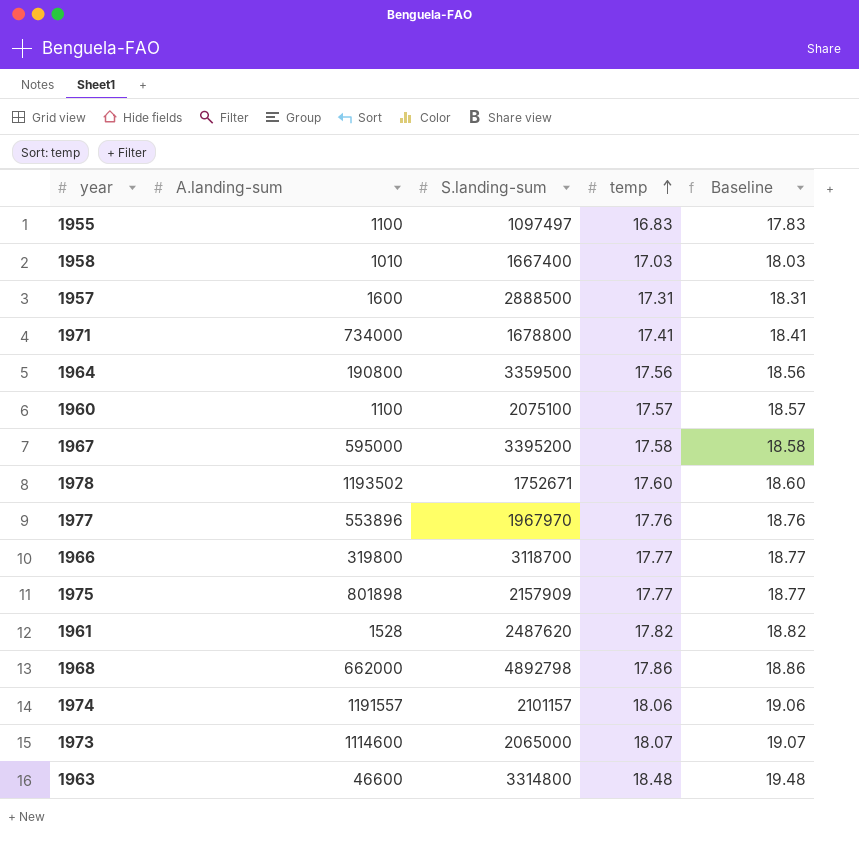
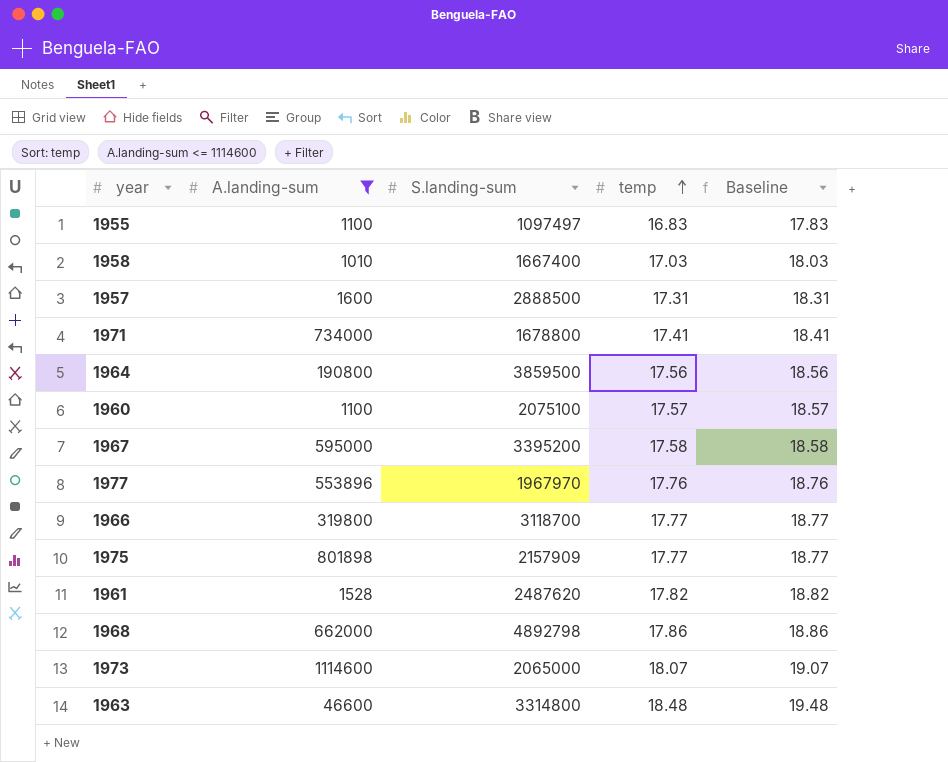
filter: none -> A.landing-sum <= 1114600
1964 | S.landing-sum: 3359500 -> 3859500

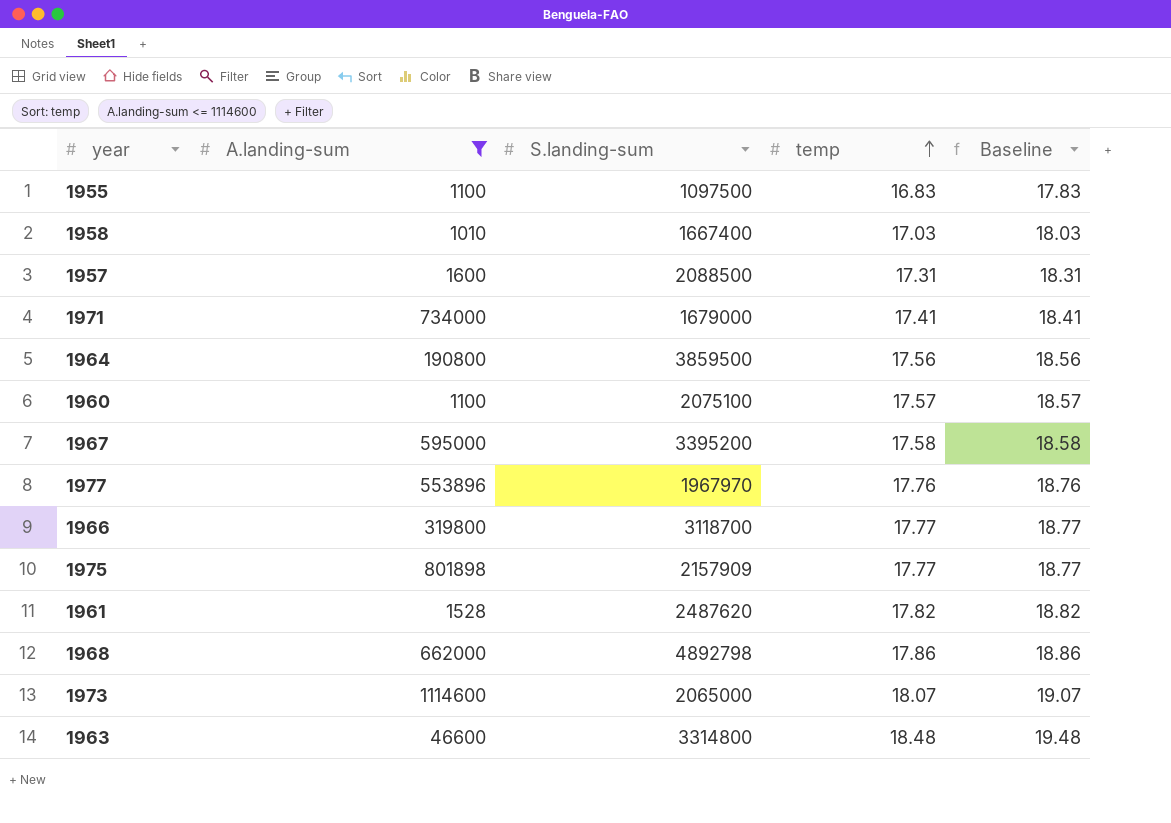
1955 | S.landing-sum: 1097497 -> 1097500
1957 | S.landing-sum: 2888500 -> 2088500
1971 | S.landing-sum: 1678800 -> 1679000

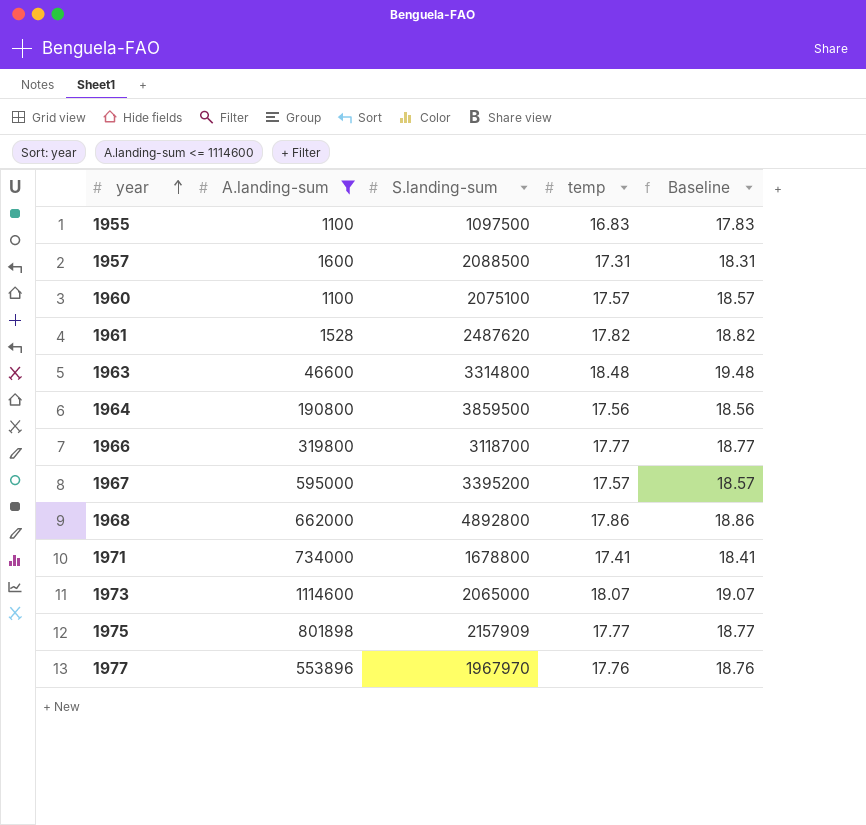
row order: temp ascending -> year ascending
row 1958: 1010 | 1667400 | 17.03 | 18.03 -> none
1967 | temp: 17.58 -> 17.57
1967 | Baseline: 18.58 -> 18.57
1968 | S.landing-sum: 4892798 -> 4892800
1971 | S.landing-sum: 1679000 -> 1678800

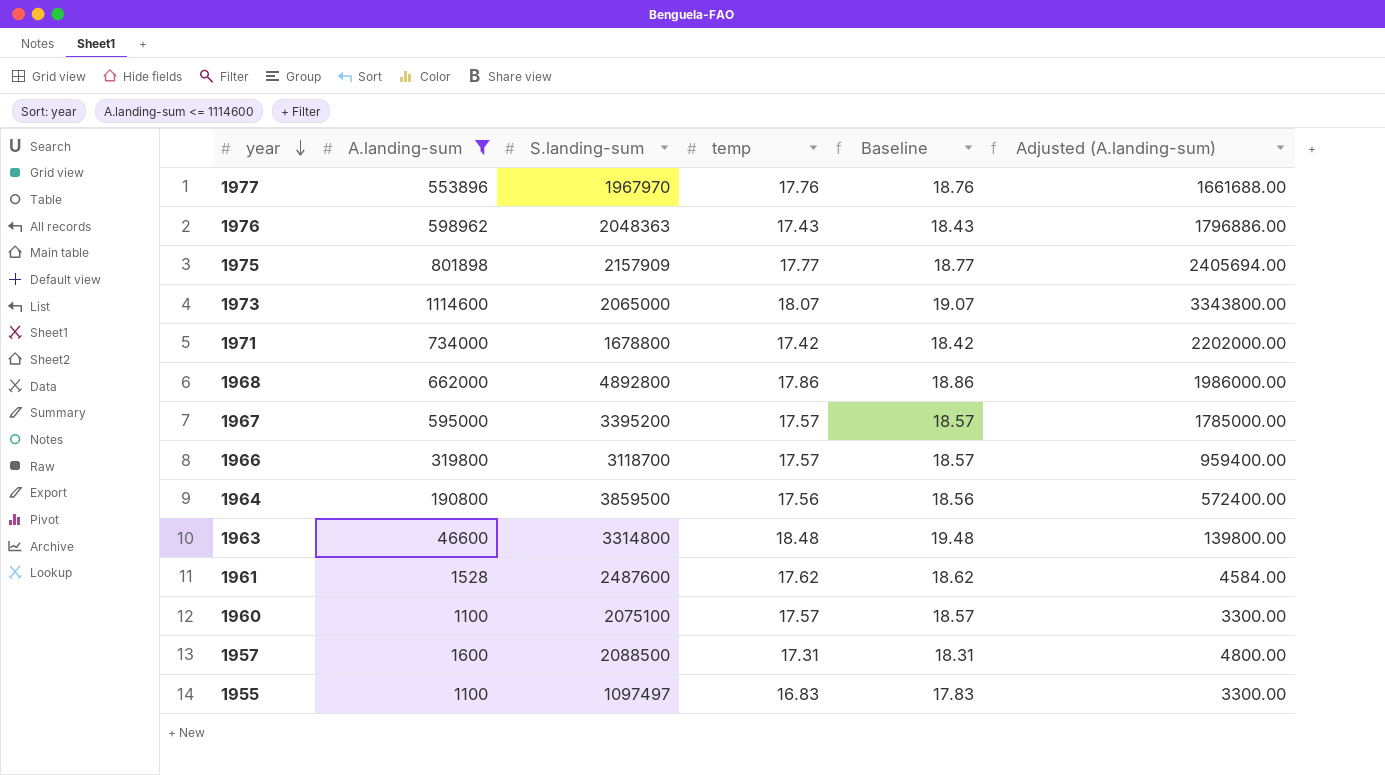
row order: year ascending -> year descending
column Adjusted (A.landing-sum) | formula: none -> [A.landing-sum] * 3
row 1976: none -> 598962 | 2048363 | 17.43 | 18.43 | 1796886.00
1971 | temp: 17.41 -> 17.42
1971 | Baseline: 18.41 -> 18.42
1966 | temp: 17.77 -> 17.57
1966 | Baseline: 18.77 -> 18.57
1961 | S.landing-sum: 2487620 -> 2487600
1961 | temp: 17.82 -> 17.62
1961 | Baseline: 18.82 -> 18.62
1955 | S.landing-sum: 1097500 -> 1097497

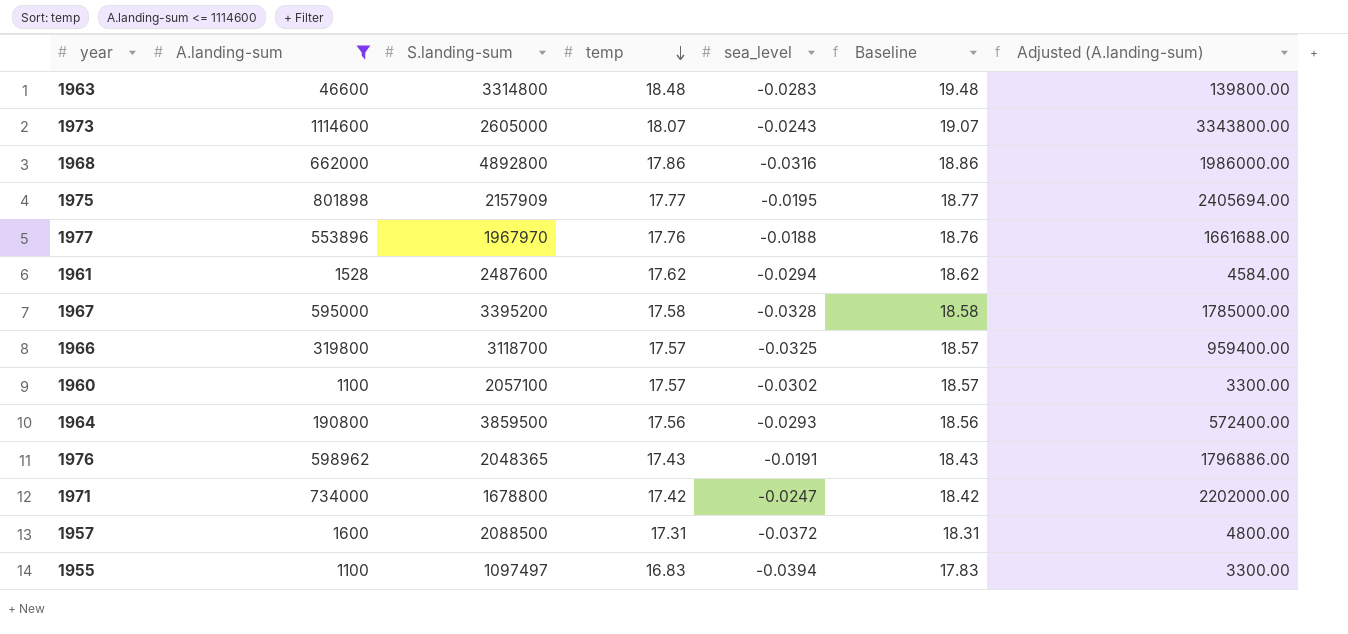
row order: year descending -> temp descending
column sea_level | position: none -> 5
1973 | S.landing-sum: 2065000 -> 2605000
1967 | temp: 17.57 -> 17.58
1967 | Baseline: 18.57 -> 18.58
1960 | S.landing-sum: 2075100 -> 2057100
1976 | S.landing-sum: 2048363 -> 2048365

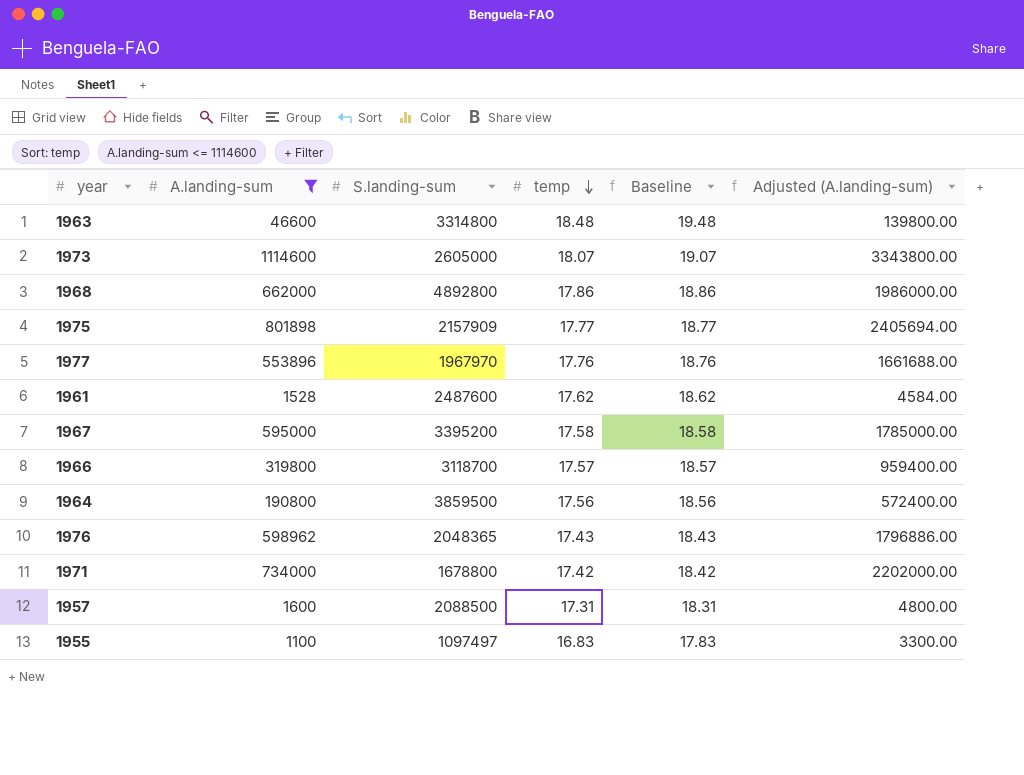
column sea_level | position: 5 -> none
row 1960: 1100 | 2057100 | 17.57 | -0.0302 | 18.57 | 3300.00 -> none

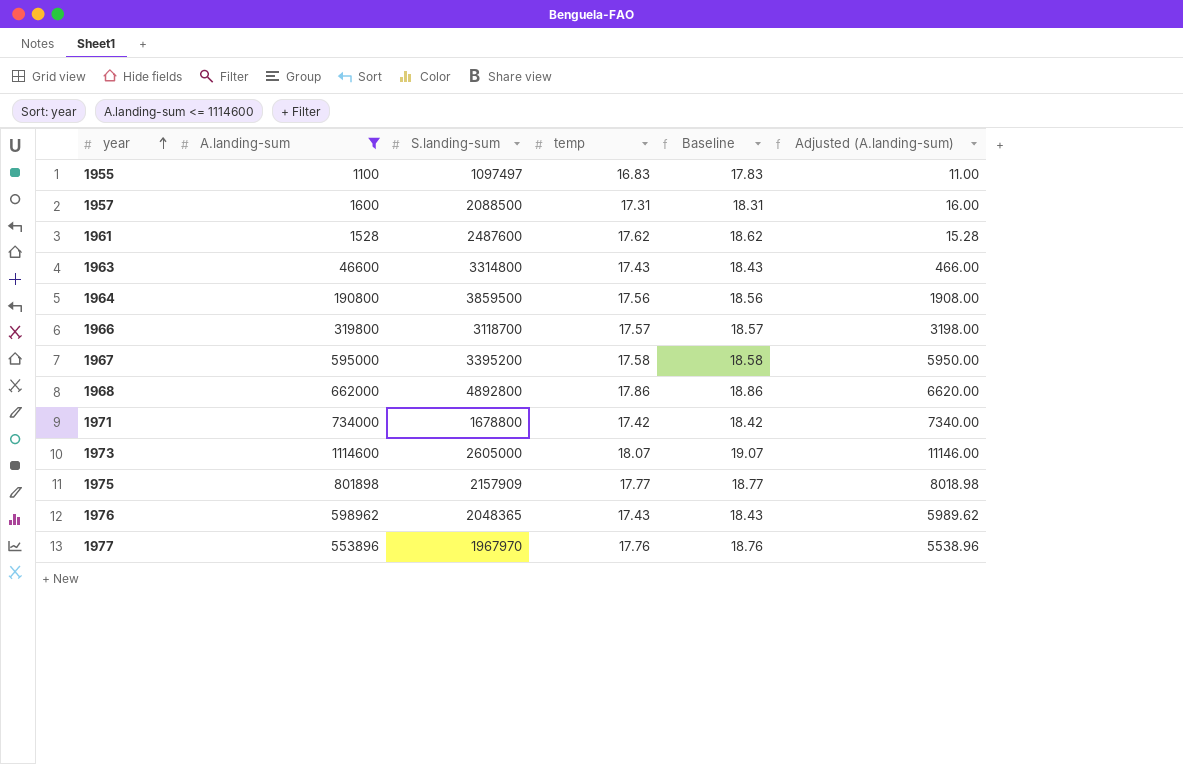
row order: temp descending -> year ascending
column Adjusted (A.landing-sum) | formula: [A.landing-sum] * 3 -> [A.landing-sum] * 0.01
1963 | temp: 18.48 -> 17.43
1963 | Baseline: 19.48 -> 18.43

